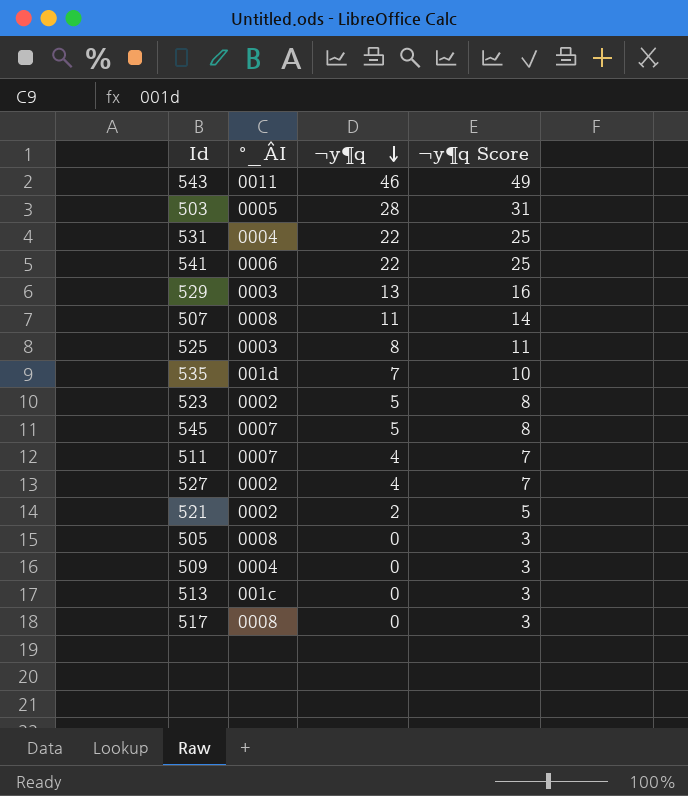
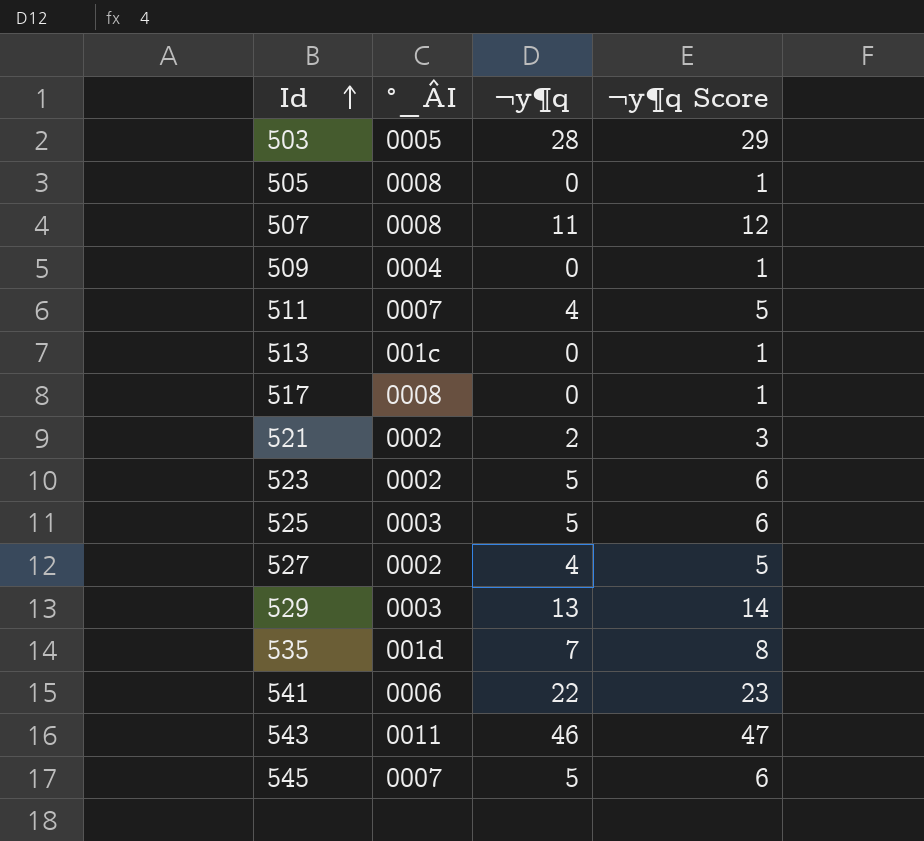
row order: ¬y¶q descending -> Id ascending
column ¬y¶q Score | formula: [¬y¶q] + 3 -> [¬y¶q] + 1
row 531: 0004 | 22 | 25 -> none
525 | ¬y¶q: 8 -> 5

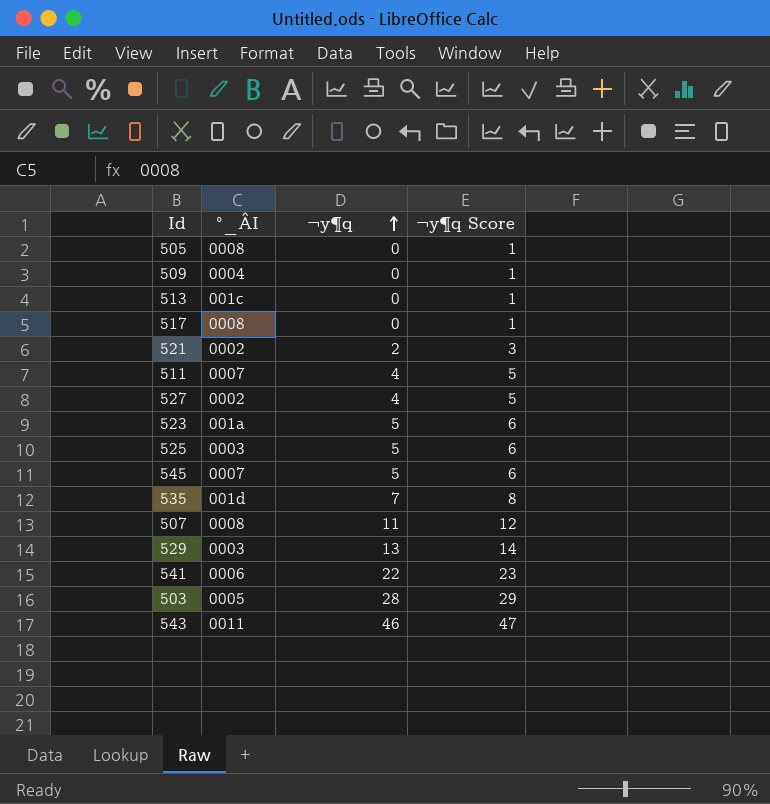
row order: Id ascending -> ¬y¶q ascending
523 | °_ÂI: 0002 -> 001a

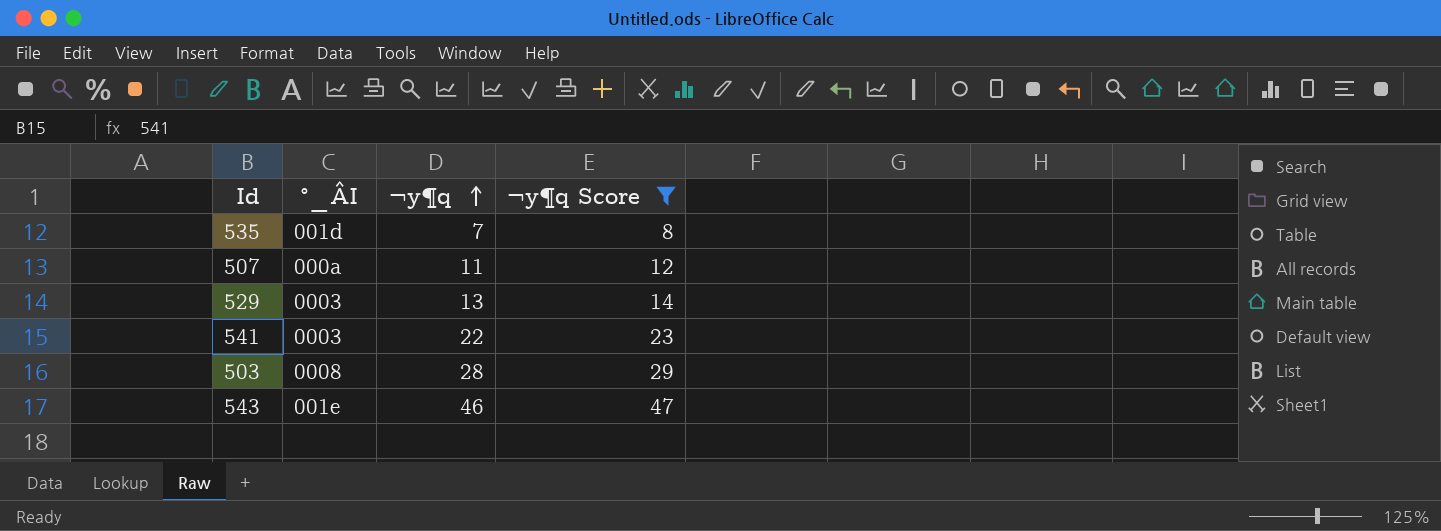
filter: none -> ¬y¶q Score >= 8
507 | °_ÂI: 0008 -> 000a
541 | °_ÂI: 0006 -> 0003
503 | °_ÂI: 0005 -> 0008
543 | °_ÂI: 0011 -> 001e

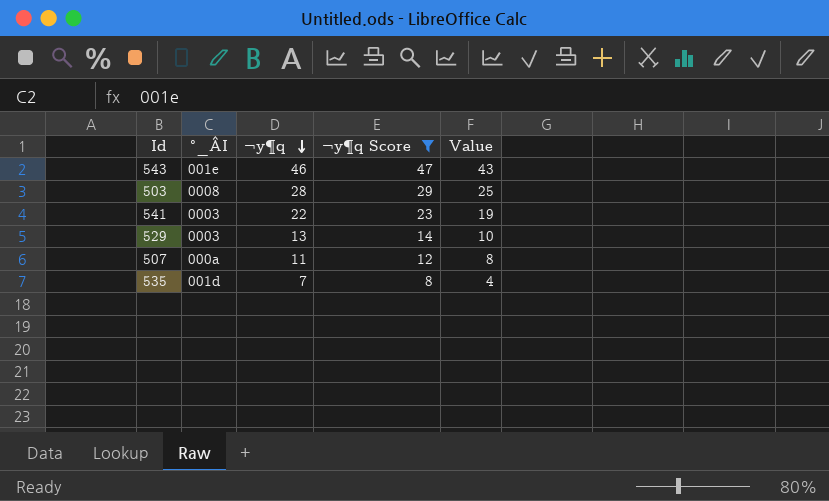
row order: ¬y¶q ascending -> ¬y¶q descending
column Value | formula: none -> [¬y¶q] - 3

